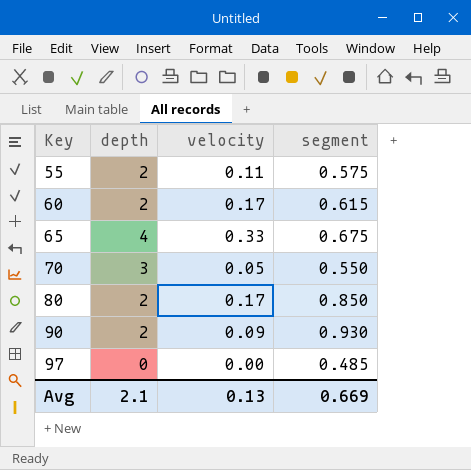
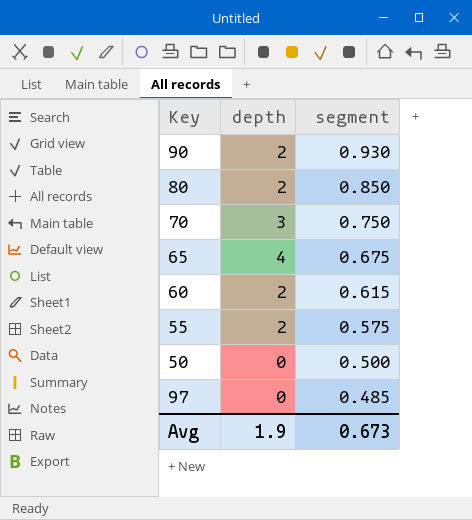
row order: Key ascending -> segment descending
column velocity | position: 3 -> none
70 | segment: 0.550 -> 0.750
row 50: none -> 0 | 0.500
Avg | depth: 2.1 -> 1.9
Avg | segment: 0.669 -> 0.673

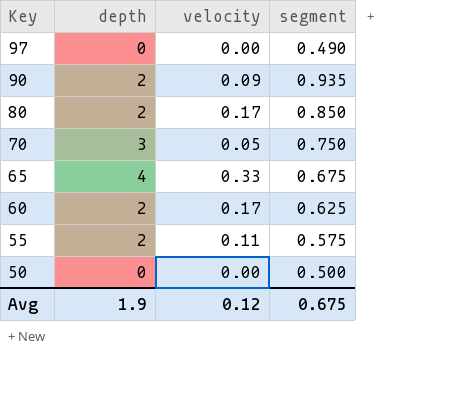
row order: segment descending -> Key descending
column velocity | position: none -> 3
97 | segment: 0.485 -> 0.490
90 | segment: 0.930 -> 0.935
60 | segment: 0.615 -> 0.625
Avg | segment: 0.673 -> 0.675

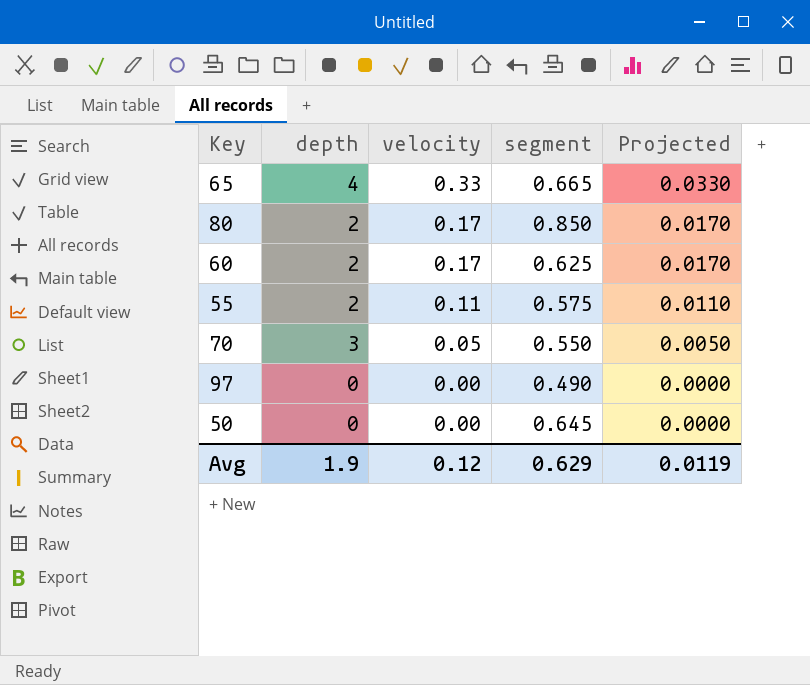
row order: Key descending -> velocity descending
column Projected | formula: none -> [velocity] * 0.1
row 90: 2 | 0.09 | 0.935 -> none
65 | segment: 0.675 -> 0.665
70 | segment: 0.750 -> 0.550
50 | segment: 0.500 -> 0.645
Avg | segment: 0.675 -> 0.629

